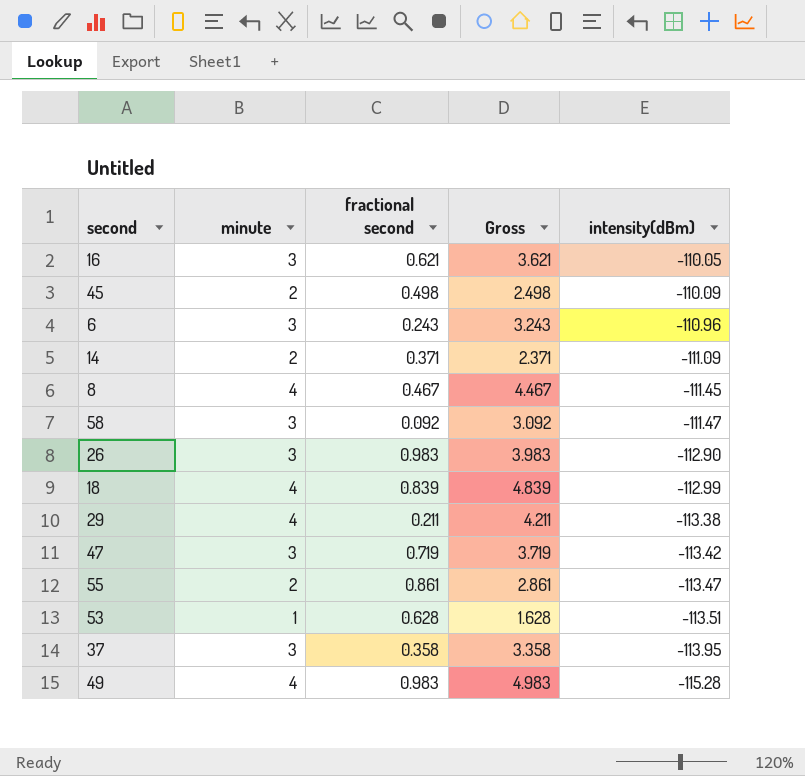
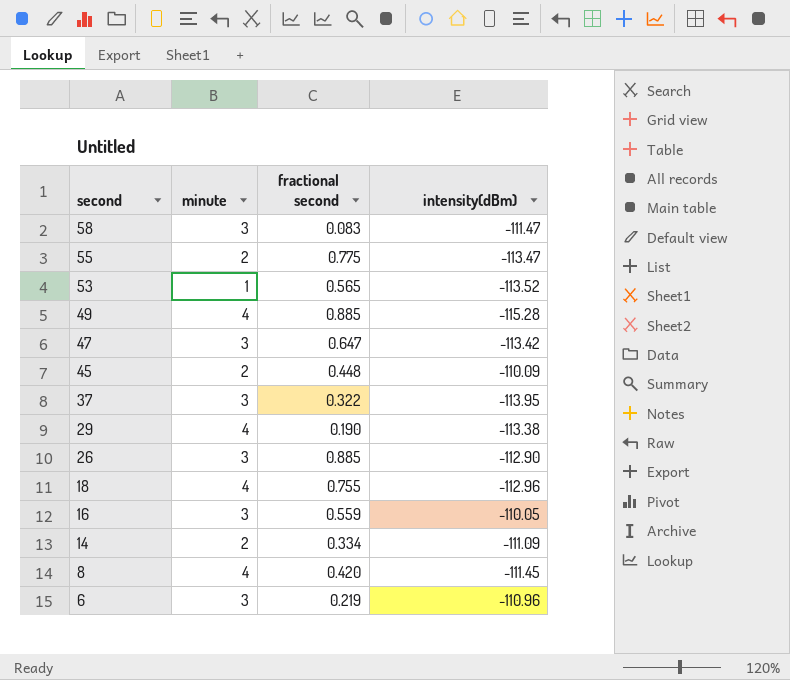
row order: intensity(dBm) descending -> second descending
column Gross | formula: [minute] + [fractional second] -> none
58 | fractional second: 0.092 -> 0.083
55 | fractional second: 0.861 -> 0.775
53 | fractional second: 0.628 -> 0.565
53 | intensity(dBm): -113.51 -> -113.52
49 | fractional second: 0.983 -> 0.885
47 | fractional second: 0.719 -> 0.647
45 | fractional second: 0.498 -> 0.448
37 | fractional second: 0.358 -> 0.322
29 | fractional second: 0.211 -> 0.190
26 | fractional second: 0.983 -> 0.885
18 | fractional second: 0.839 -> 0.755
18 | intensity(dBm): -112.99 -> -112.96
16 | fractional second: 0.621 -> 0.559
14 | fractional second: 0.371 -> 0.334
8 | fractional second: 0.467 -> 0.420
6 | fractional second: 0.243 -> 0.219

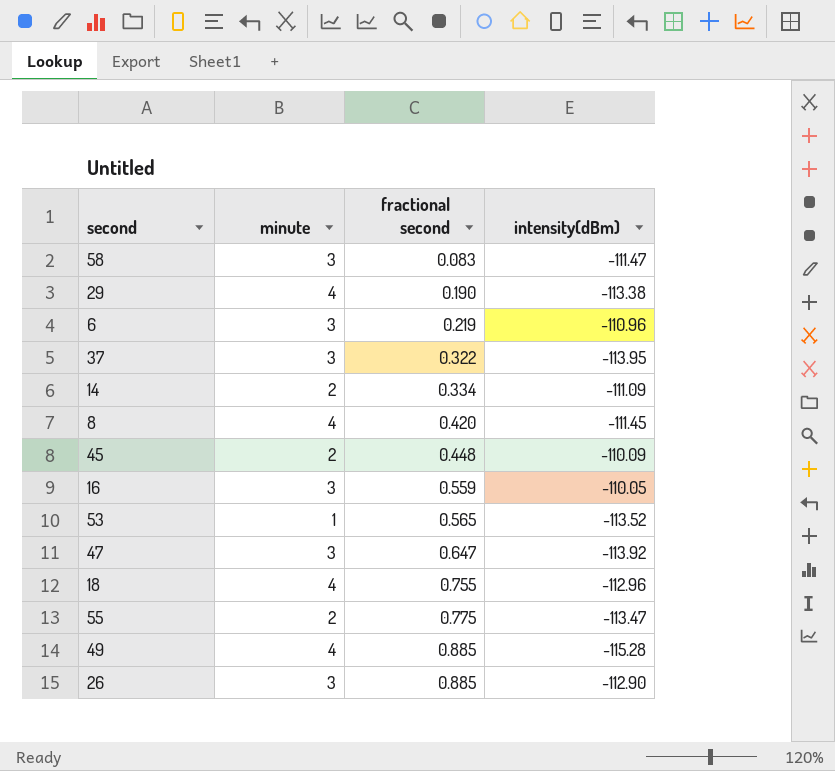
row order: second descending -> fractional second ascending
47 | intensity(dBm): -113.42 -> -113.92

